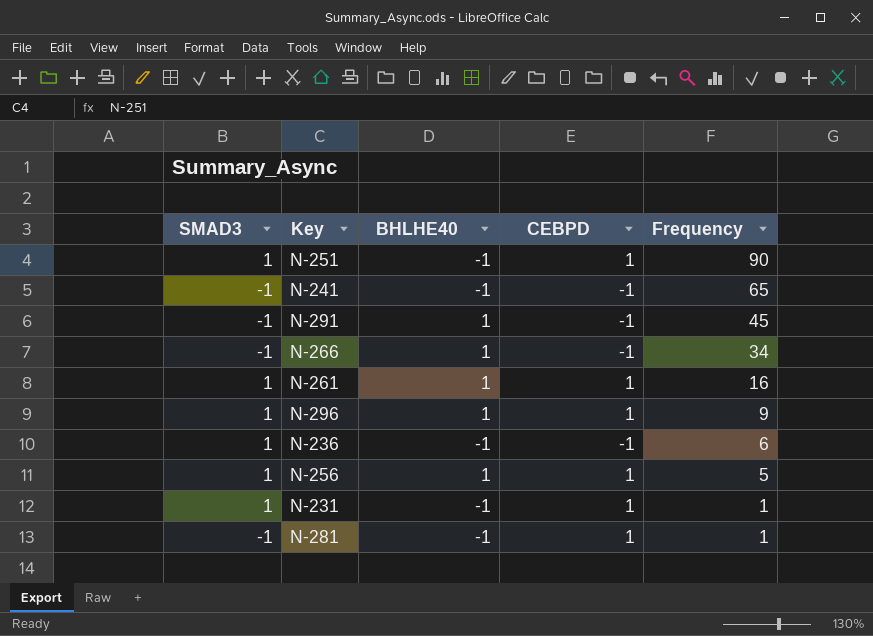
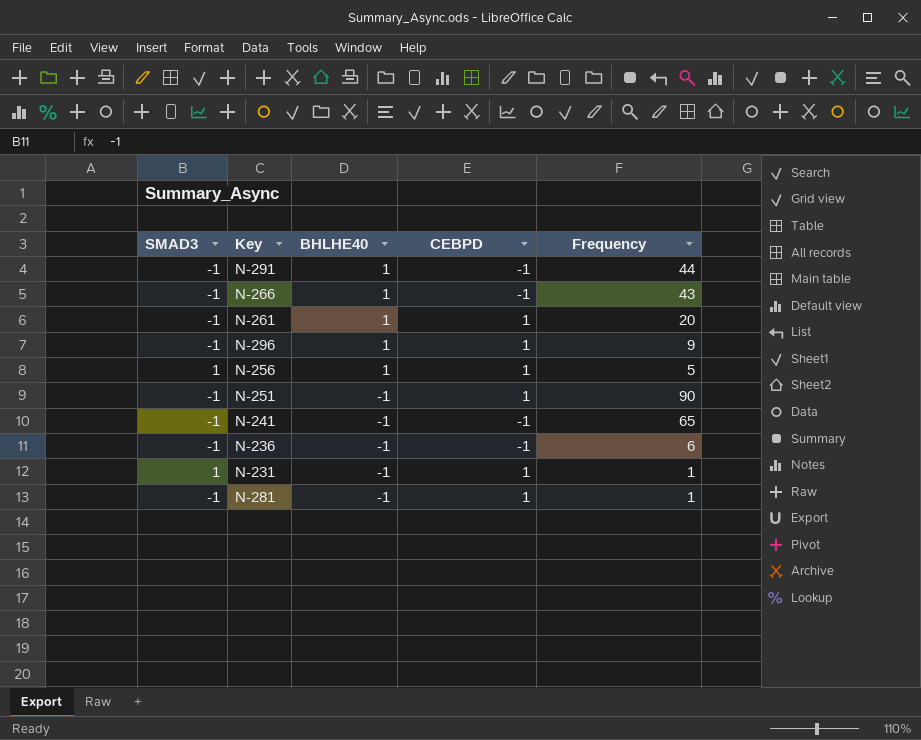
row order: Frequency descending -> BHLHE40 descending
N-291 | Frequency: 45 -> 44
N-266 | Frequency: 34 -> 43
N-261 | SMAD3: 1 -> -1
N-261 | Frequency: 16 -> 20
N-296 | SMAD3: 1 -> -1
N-251 | SMAD3: 1 -> -1
N-236 | SMAD3: 1 -> -1

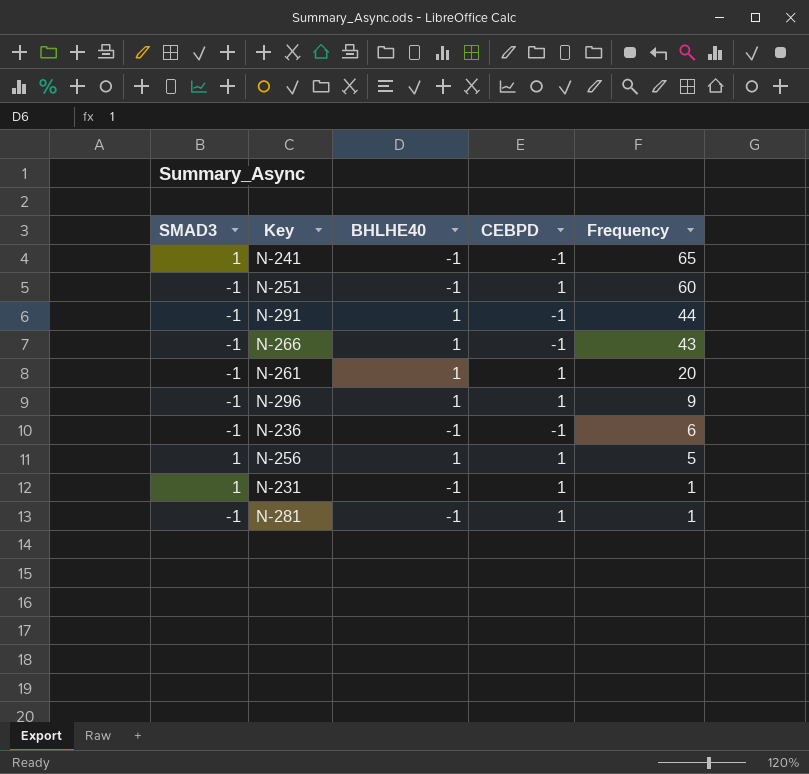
row order: BHLHE40 descending -> Frequency descending
N-241 | SMAD3: -1 -> 1
N-251 | Frequency: 90 -> 60

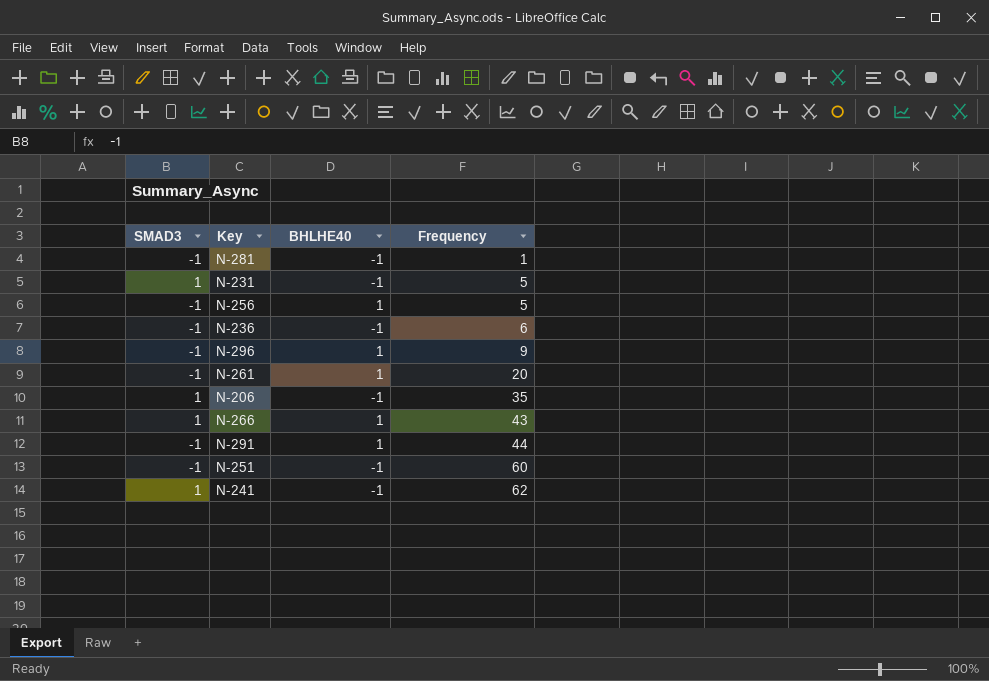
row order: Frequency descending -> Frequency ascending
column CEBPD | position: 4 -> none
N-231 | Frequency: 1 -> 5
N-256 | SMAD3: 1 -> -1
row N-206: none -> 1 | -1 | 35
N-266 | SMAD3: -1 -> 1
N-241 | Frequency: 65 -> 62

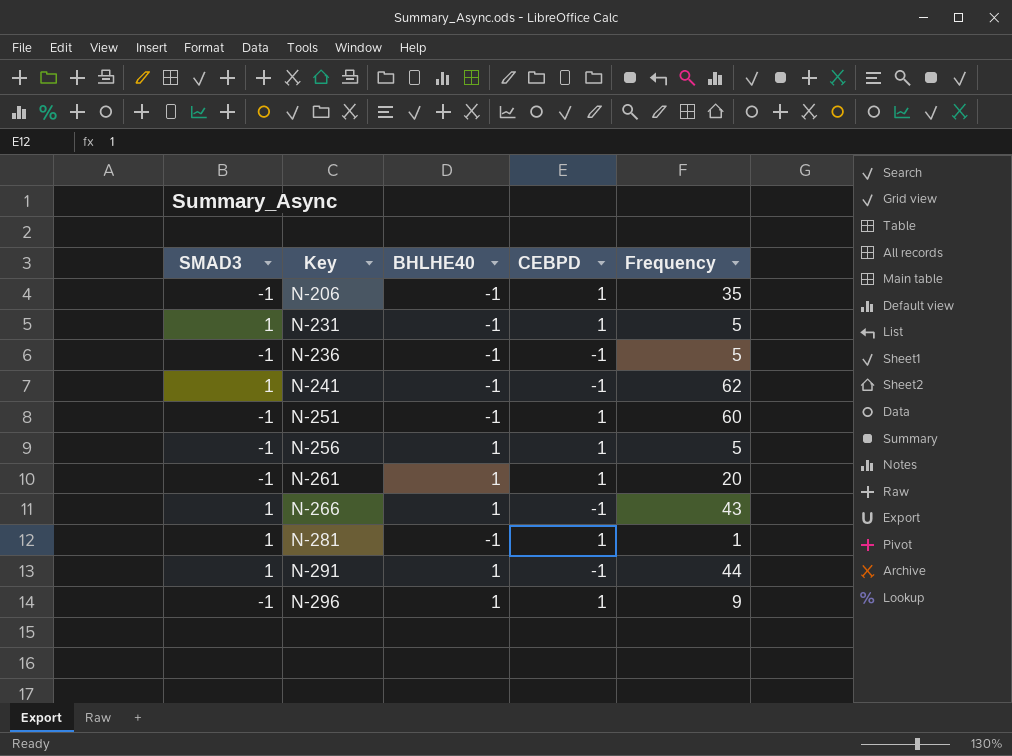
row order: Frequency ascending -> Key ascending
column CEBPD | position: none -> 4
N-206 | SMAD3: 1 -> -1
N-236 | Frequency: 6 -> 5
N-281 | SMAD3: -1 -> 1
N-291 | SMAD3: -1 -> 1

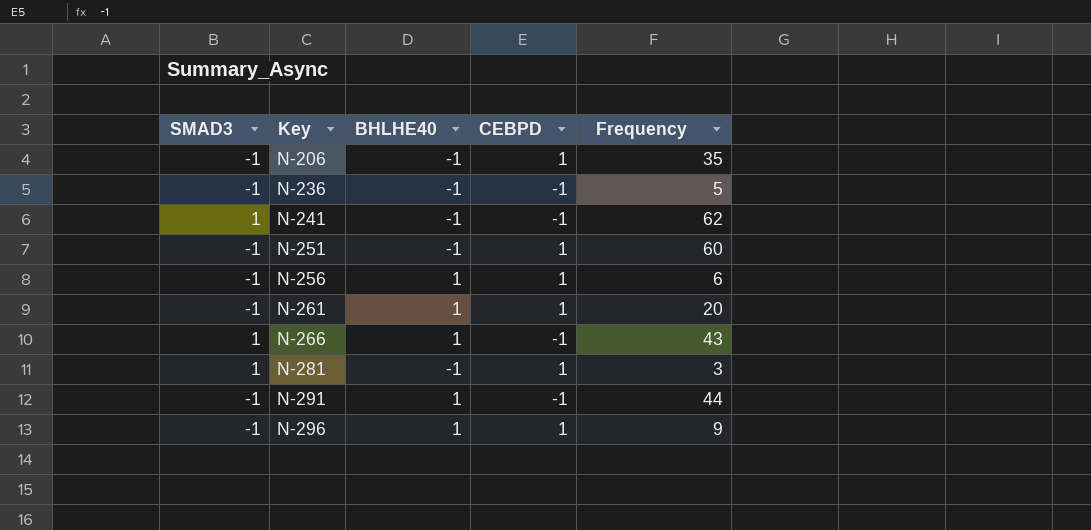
row N-231: 1 | -1 | 1 | 5 -> none
N-256 | Frequency: 5 -> 6
N-281 | Frequency: 1 -> 3
N-291 | SMAD3: 1 -> -1

